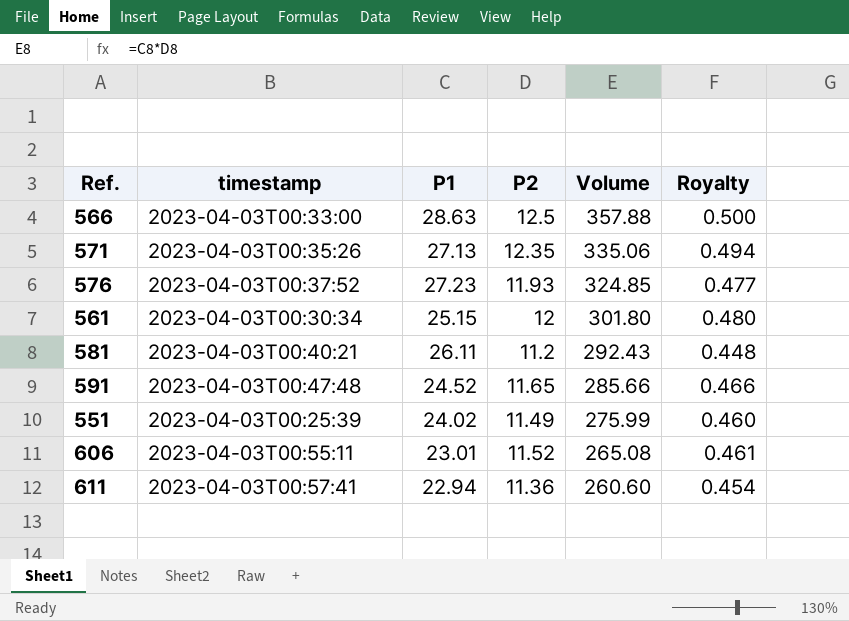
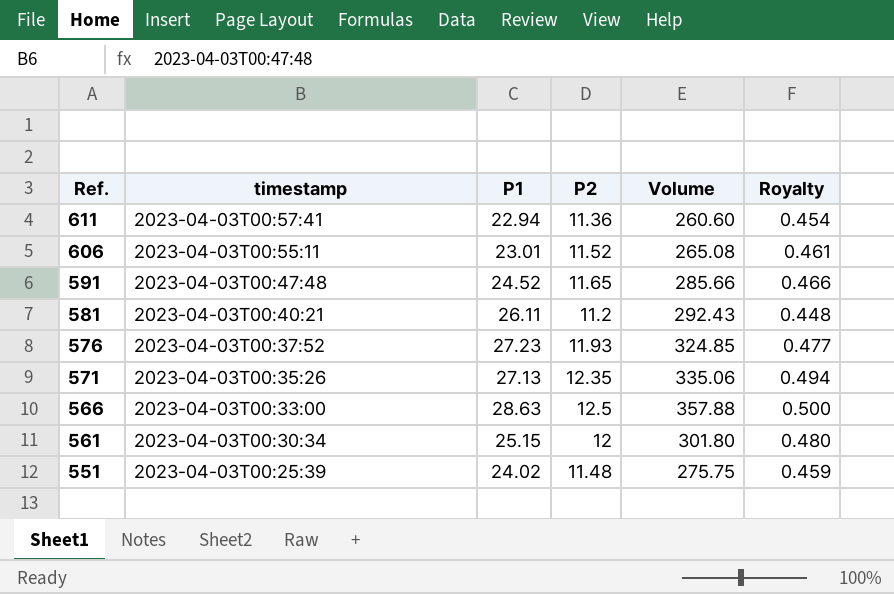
row order: Volume descending -> Ref. descending
551 | P2: 11.49 -> 11.48
551 | Volume: 275.99 -> 275.75
551 | Royalty: 0.460 -> 0.459

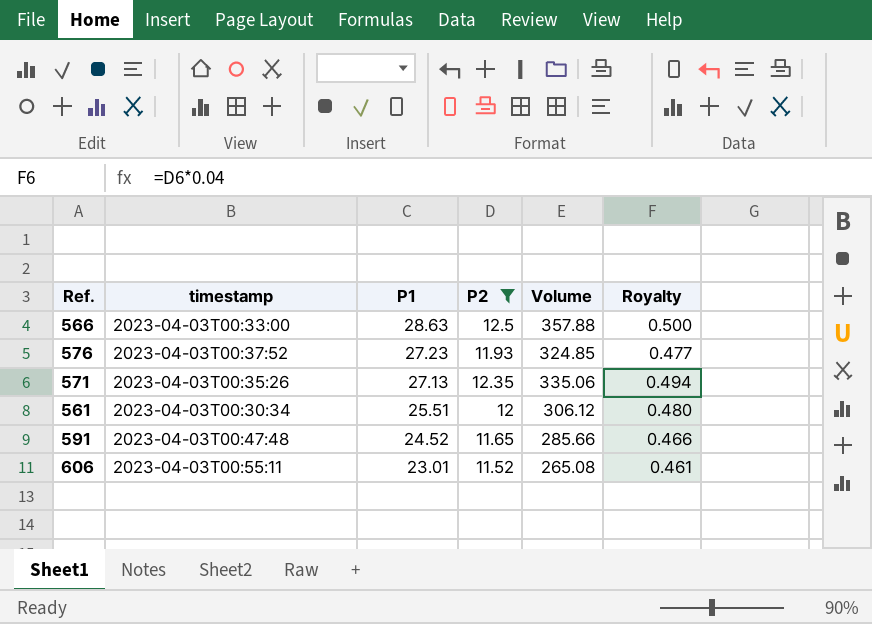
filter: none -> P2 >= 11.52
row order: Ref. descending -> P1 descending
561 | P1: 25.15 -> 25.51
561 | Volume: 301.80 -> 306.12

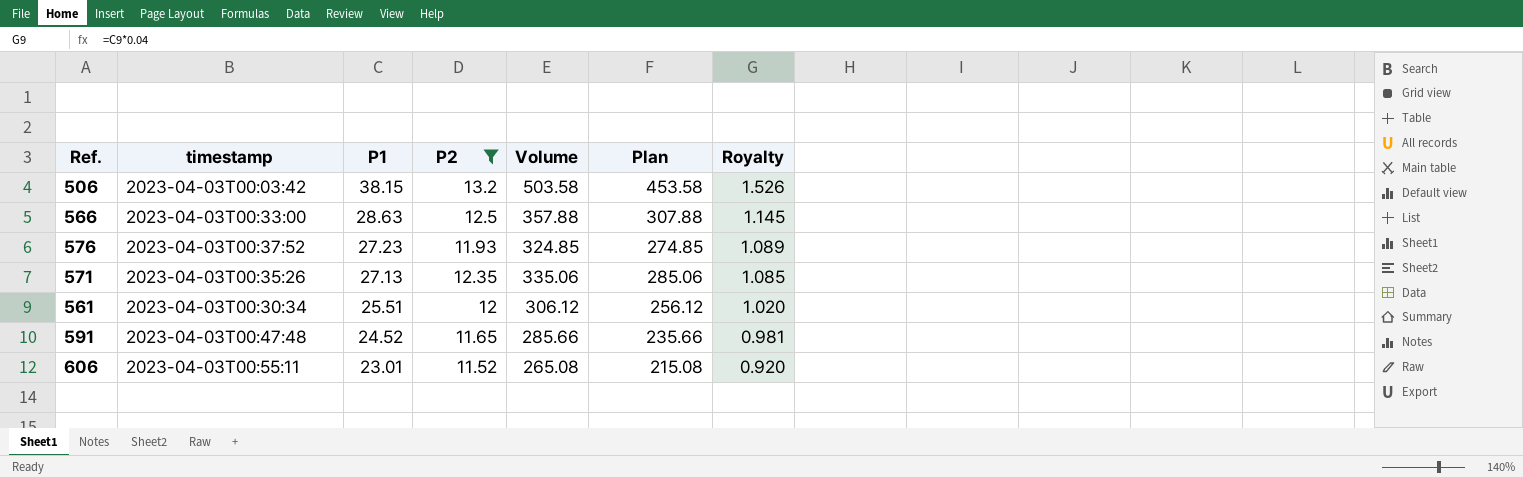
column Plan | formula: none -> [Volume] - 50
column Royalty | formula: [P2] * 0.04 -> [P1] * 0.04
row 506: none -> 2023-04-03T00:03:42 | 38.15 | 13.2 | 503.58 | 453.58 | 1.526

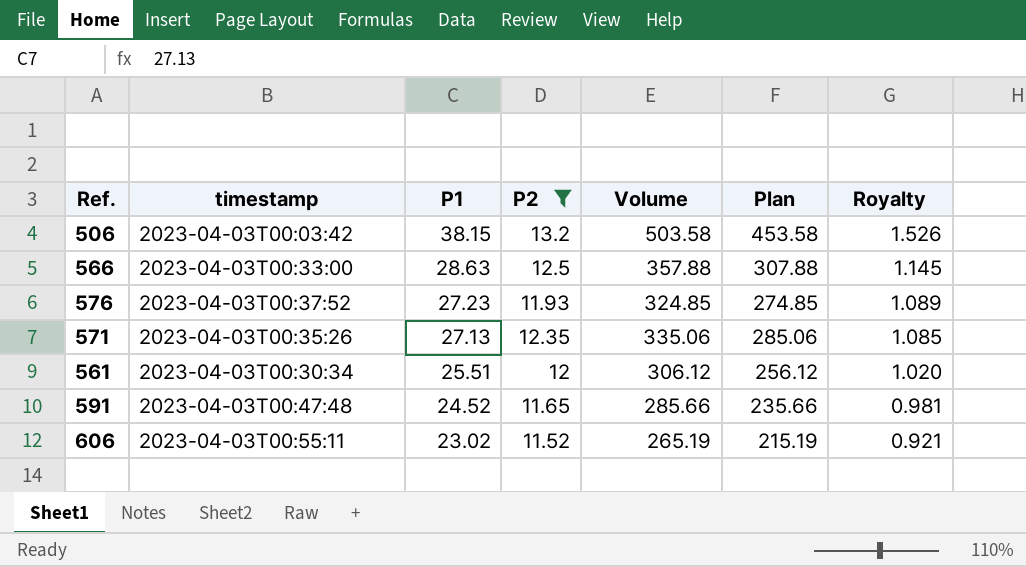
606 | P1: 23.01 -> 23.02
606 | Volume: 265.08 -> 265.19
606 | Plan: 215.08 -> 215.19
606 | Royalty: 0.920 -> 0.921

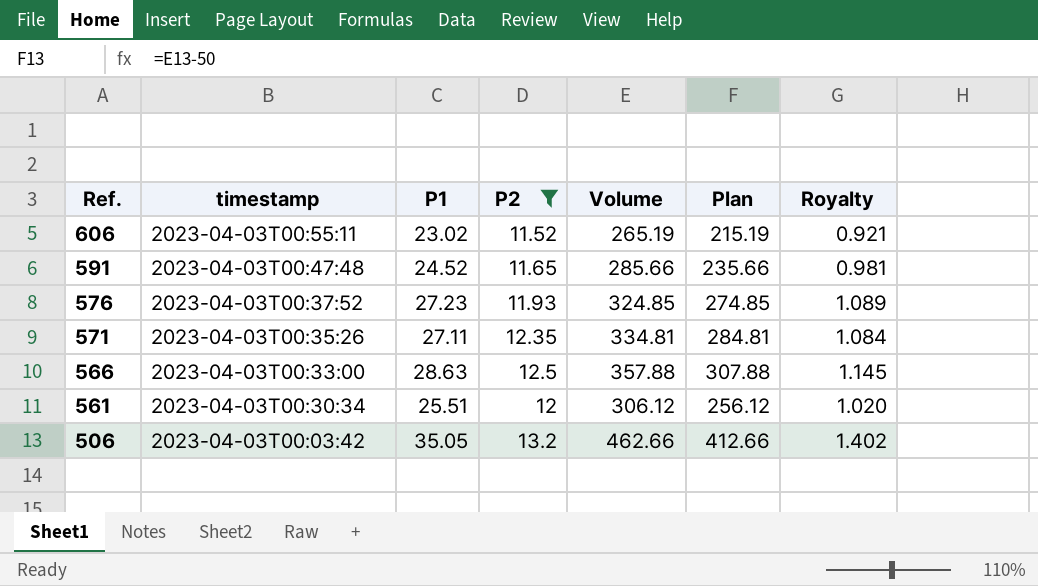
row order: P1 descending -> Ref. descending
571 | P1: 27.13 -> 27.11
571 | Volume: 335.06 -> 334.81
571 | Plan: 285.06 -> 284.81
571 | Royalty: 1.085 -> 1.084
506 | P1: 38.15 -> 35.05
506 | Volume: 503.58 -> 462.66
506 | Plan: 453.58 -> 412.66
506 | Royalty: 1.526 -> 1.402

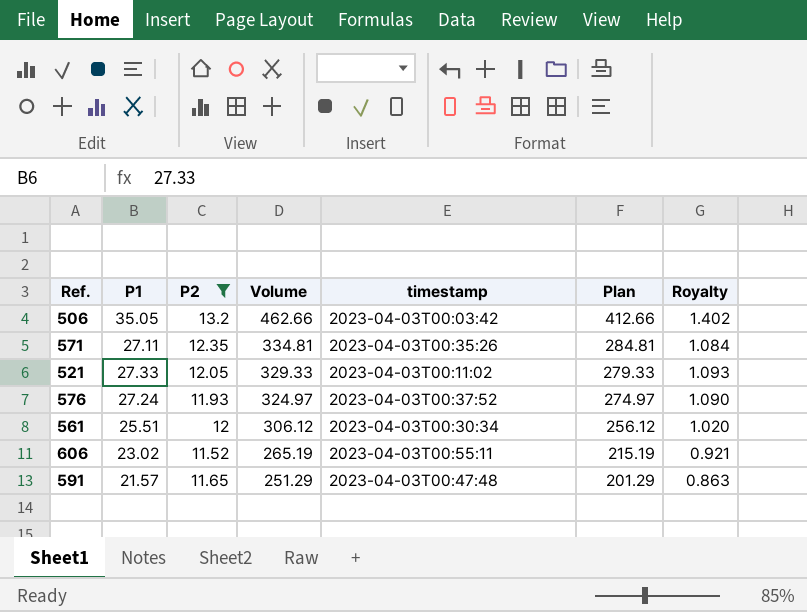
row order: Ref. descending -> Volume descending
column timestamp | position: 2 -> 5
row 566: 2023-04-03T00:33:00 | 28.63 | 12.5 | 357.88 | 307.88 | 1.145 -> none
row 521: none -> 27.33 | 12.05 | 329.33 | 2023-04-03T00:11:02 | 279.33 | 1.093
576 | P1: 27.23 -> 27.24
576 | Volume: 324.85 -> 324.97
576 | Plan: 274.85 -> 274.97
576 | Royalty: 1.089 -> 1.090
591 | P1: 24.52 -> 21.57
591 | Volume: 285.66 -> 251.29
591 | Plan: 235.66 -> 201.29
591 | Royalty: 0.981 -> 0.863

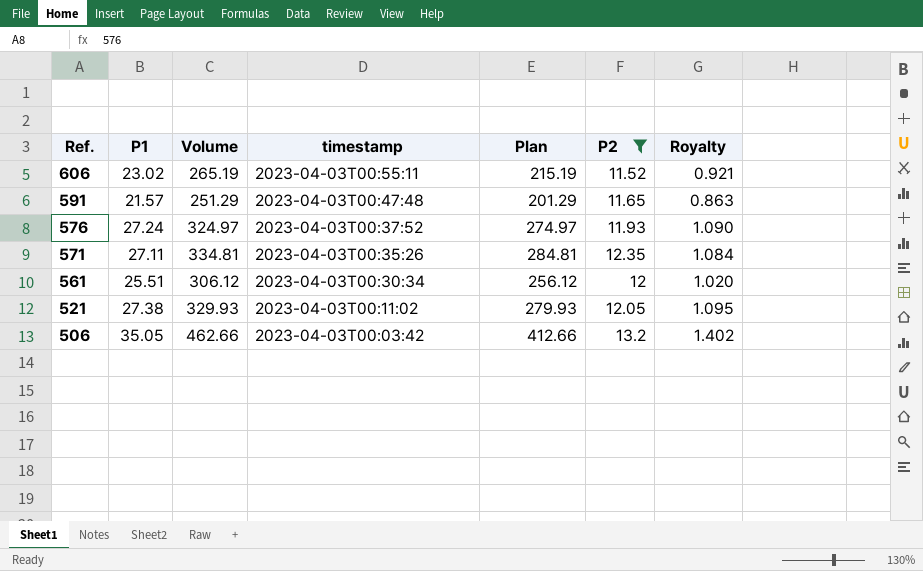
row order: Volume descending -> Ref. descending
column P2 | position: 3 -> 6
521 | P1: 27.33 -> 27.38
521 | Volume: 329.33 -> 329.93
521 | Plan: 279.33 -> 279.93
521 | Royalty: 1.093 -> 1.095

